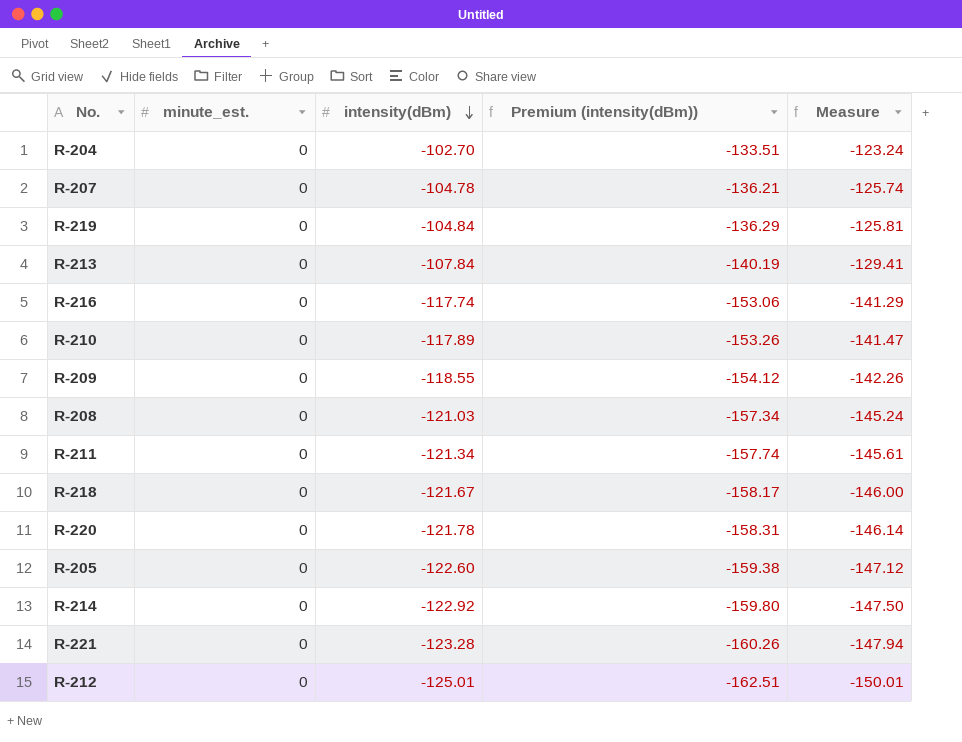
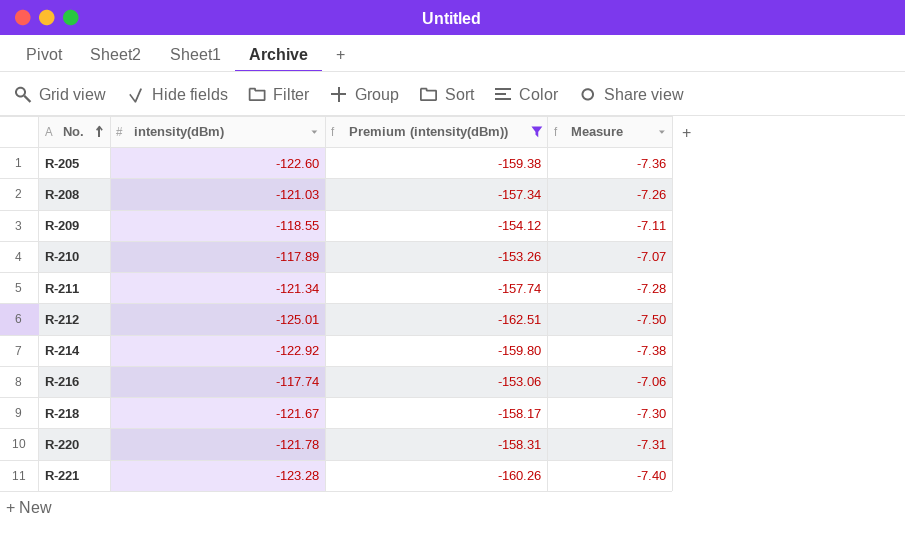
filter: none -> Premium (intensity(dBm)) <= -153.06
row order: intensity(dBm) descending -> No. ascending
column minute_est. | position: 2 -> none
column Measure | formula: [intensity(dBm)] * 1.2 -> [intensity(dBm)] * 0.06

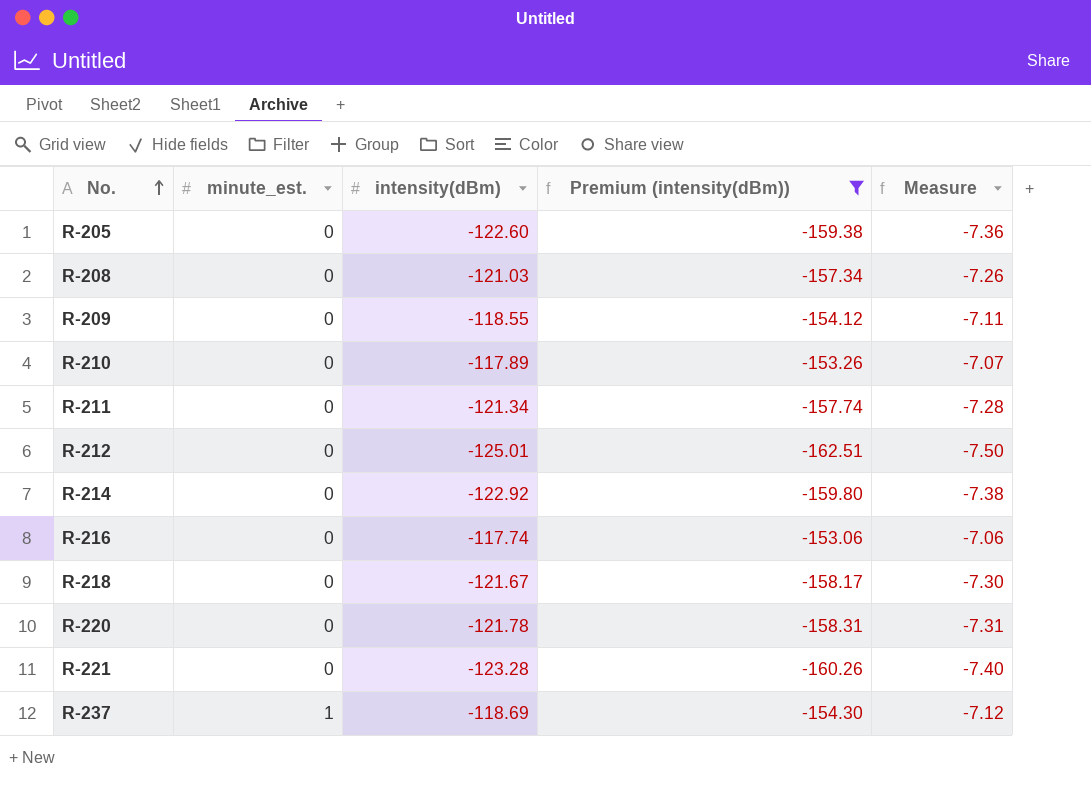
column minute_est. | position: none -> 2
row R-237: none -> 1 | -118.69 | -154.30 | -7.12

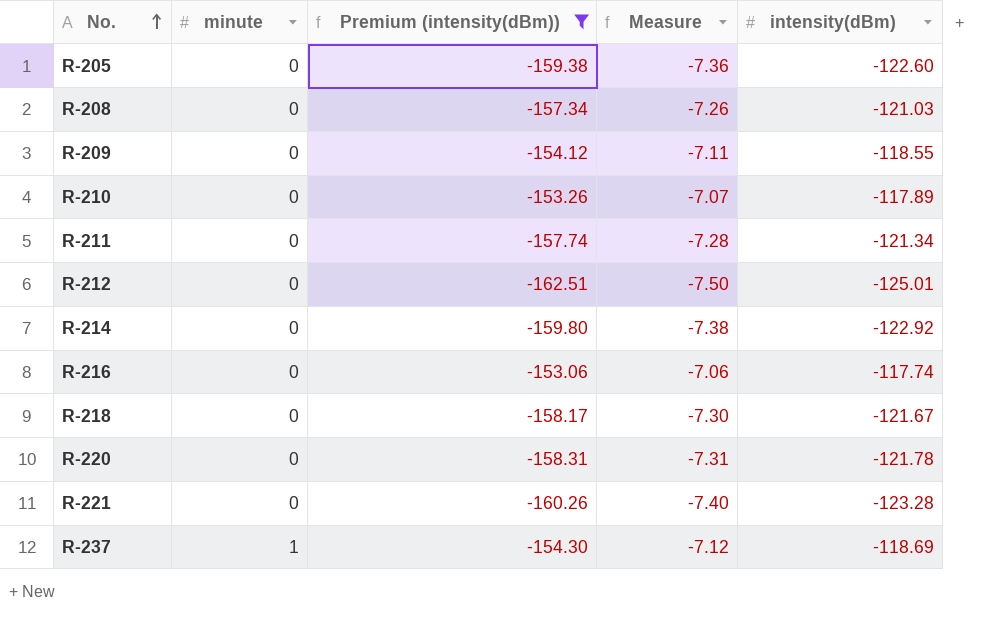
column name: minute_est. -> minute
column intensity(dBm) | position: 3 -> 5

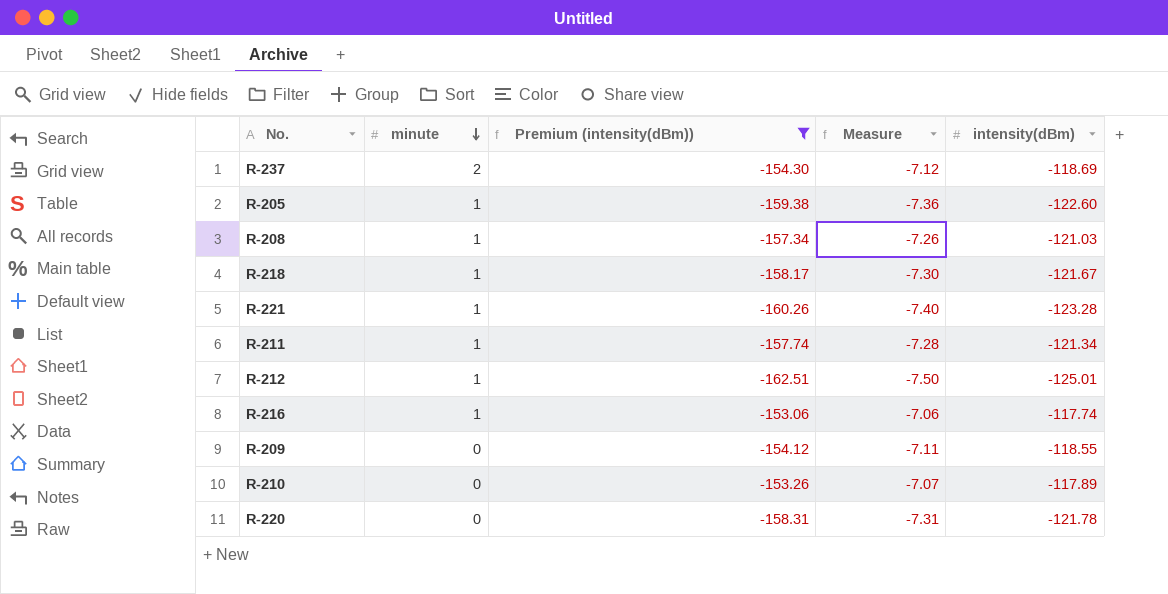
row order: No. ascending -> minute descending
row R-214: 0 | -159.80 | -7.38 | -122.92 -> none
R-237 | minute: 1 -> 2
R-205 | minute: 0 -> 1
R-208 | minute: 0 -> 1
R-218 | minute: 0 -> 1
R-221 | minute: 0 -> 1
R-211 | minute: 0 -> 1
R-212 | minute: 0 -> 1
R-216 | minute: 0 -> 1

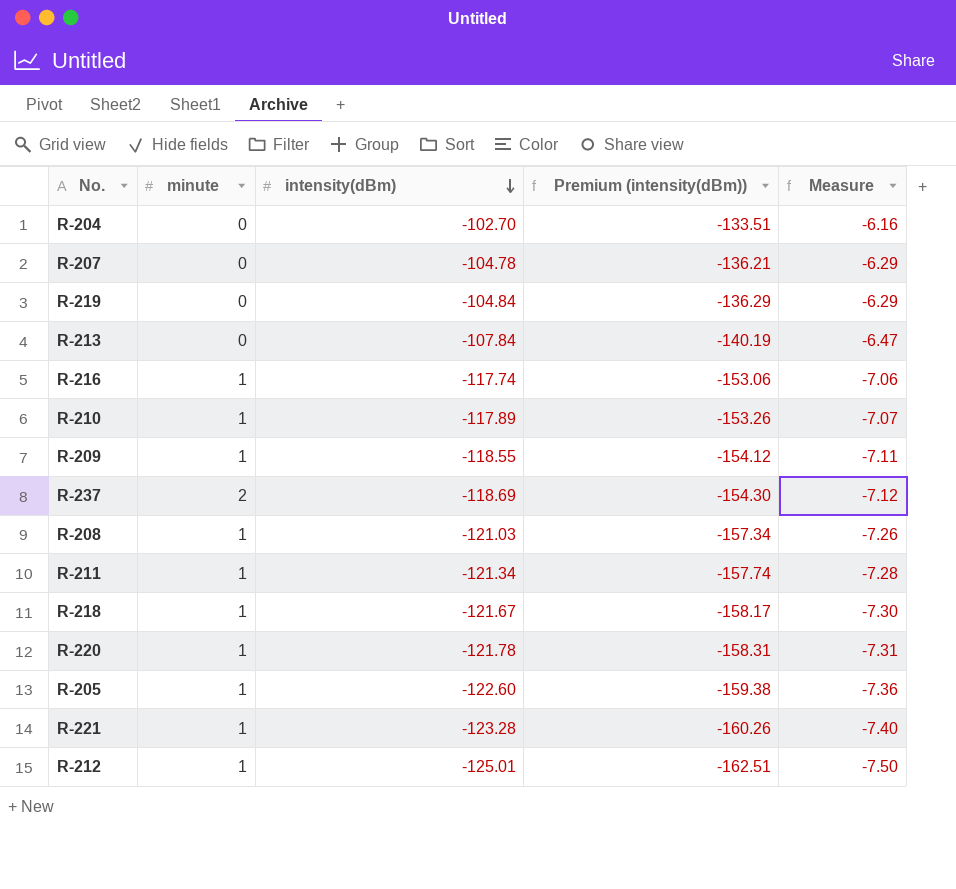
filter: Premium (intensity(dBm)) <= -153.06 -> none
row order: minute descending -> intensity(dBm) descending
column intensity(dBm) | position: 5 -> 3
R-210 | minute: 0 -> 1
R-209 | minute: 0 -> 1
R-220 | minute: 0 -> 1

